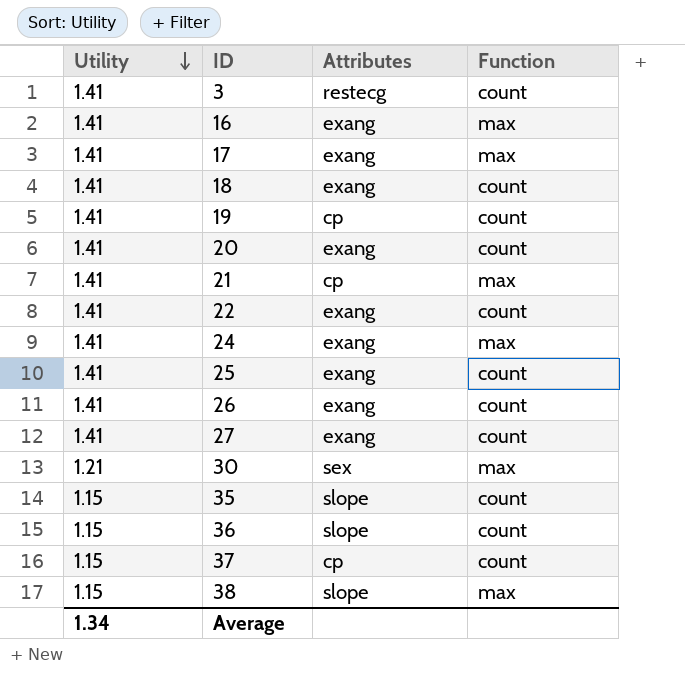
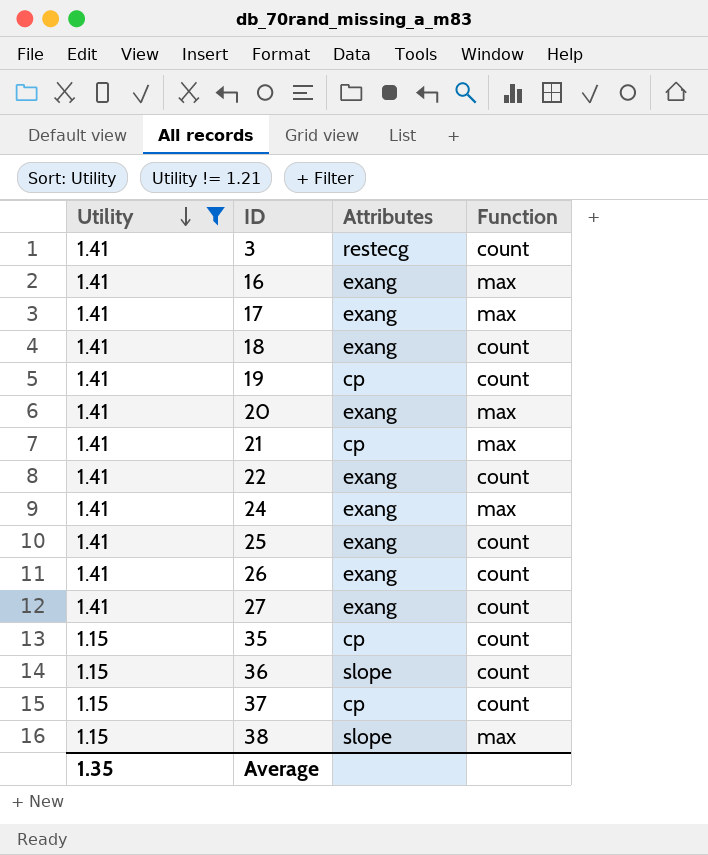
filter: none -> Utility != 1.21
20 | Function: count -> max
35 | Attributes: slope -> cp
Average | Utility: 1.34 -> 1.35

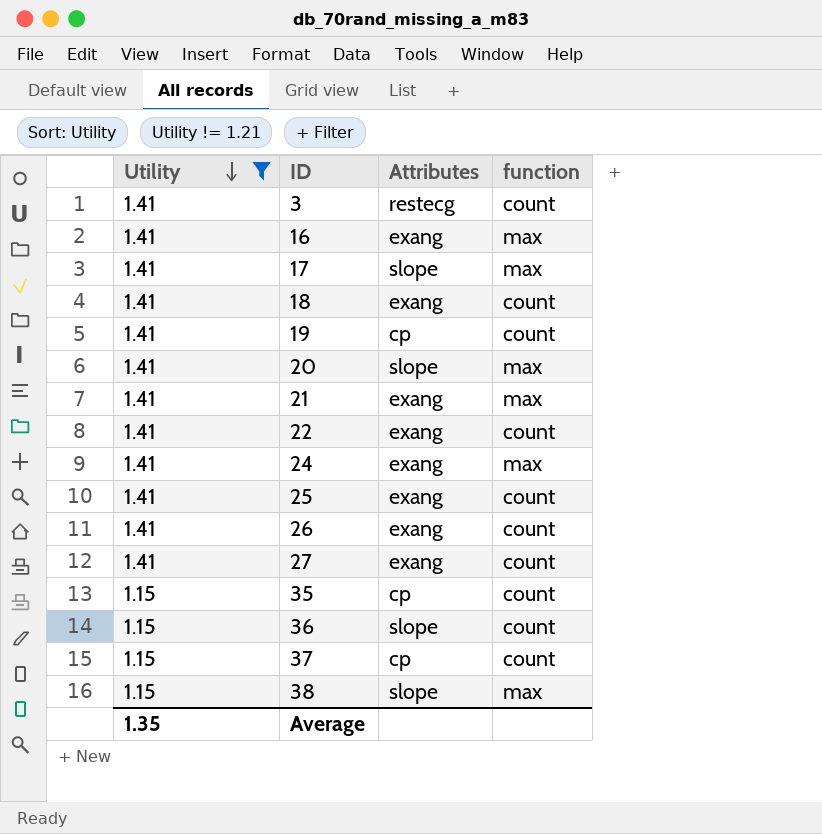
column name: Function -> function
17 | Attributes: exang -> slope
20 | Attributes: exang -> slope
21 | Attributes: cp -> exang

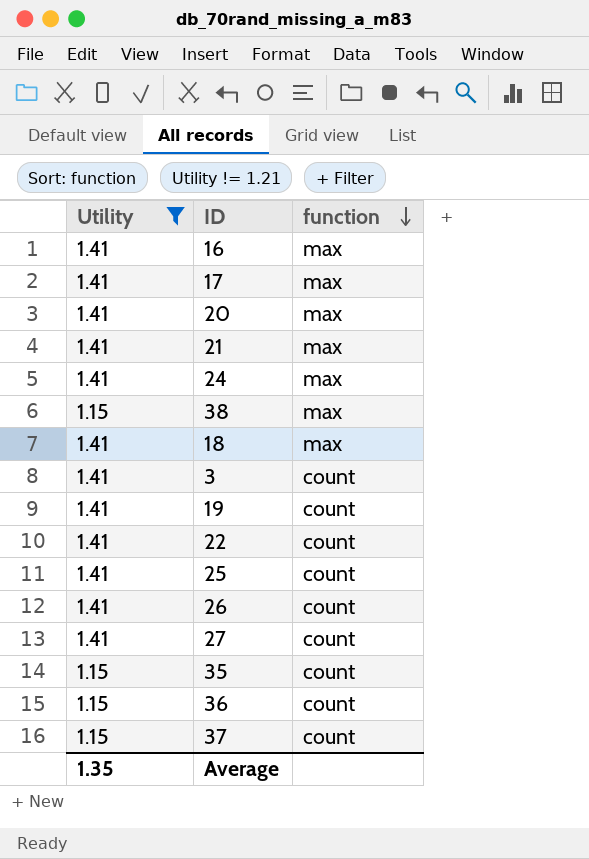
row order: Utility descending -> function descending
column Attributes | position: 3 -> none
18 | function: count -> max

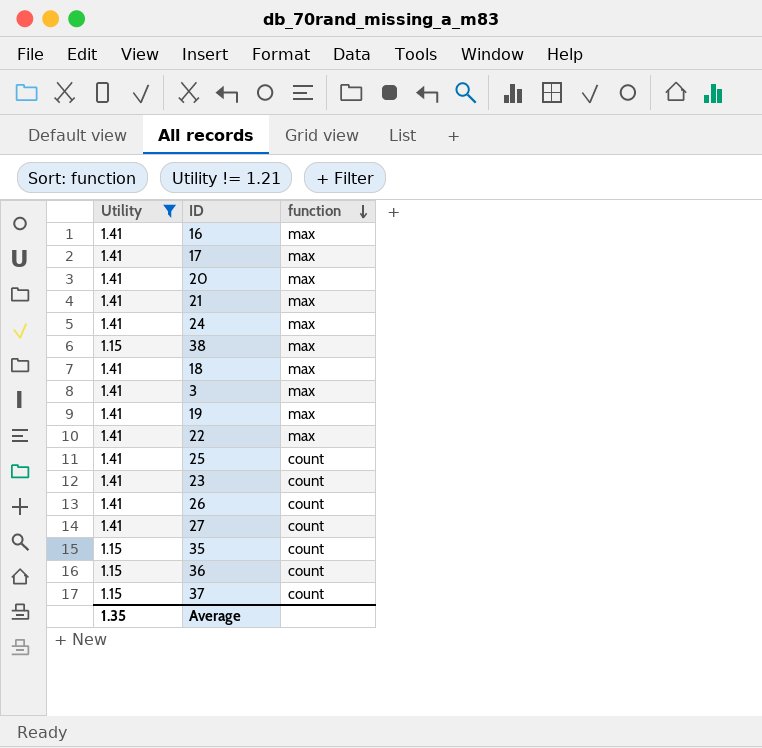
3 | function: count -> max
19 | function: count -> max
22 | function: count -> max
row 23: none -> 1.41 | count

